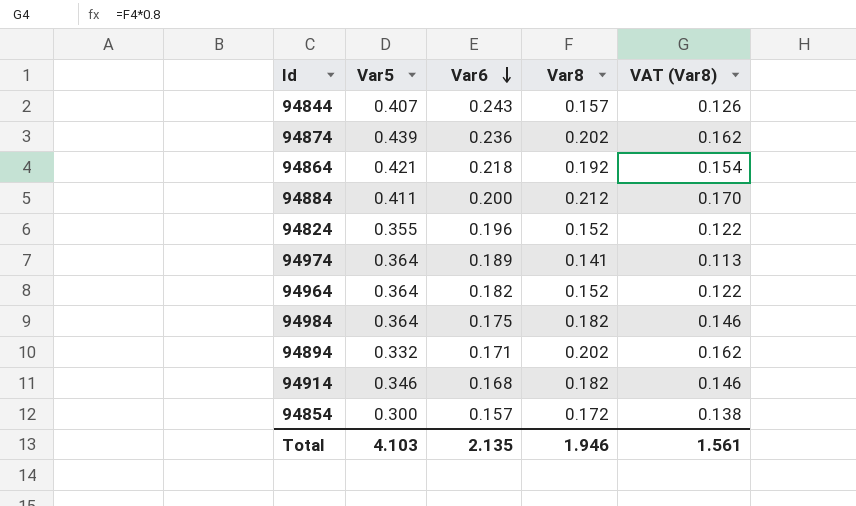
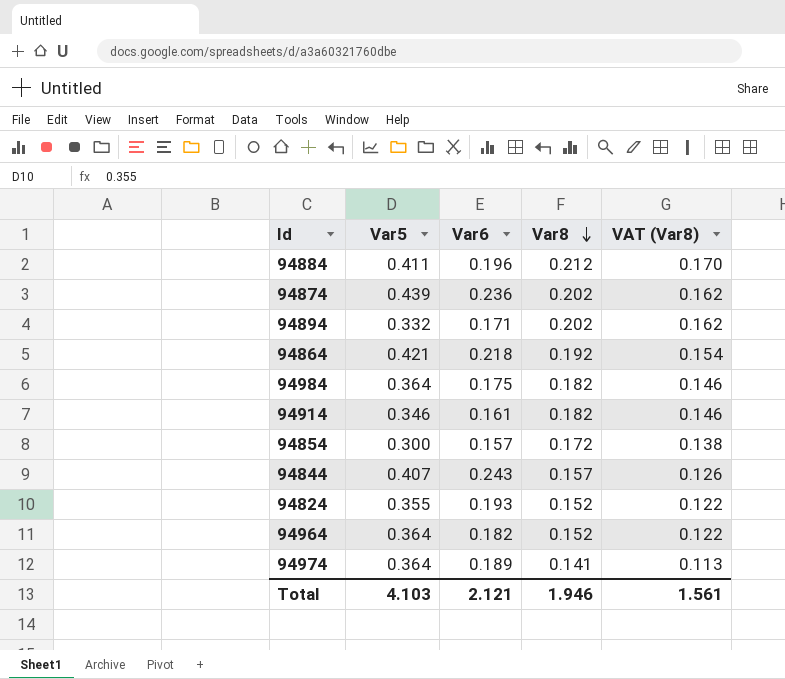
row order: Var6 descending -> Var8 descending
94884 | Var6: 0.200 -> 0.196
94914 | Var6: 0.168 -> 0.161
94824 | Var6: 0.196 -> 0.193
Total | Var6: 2.135 -> 2.121

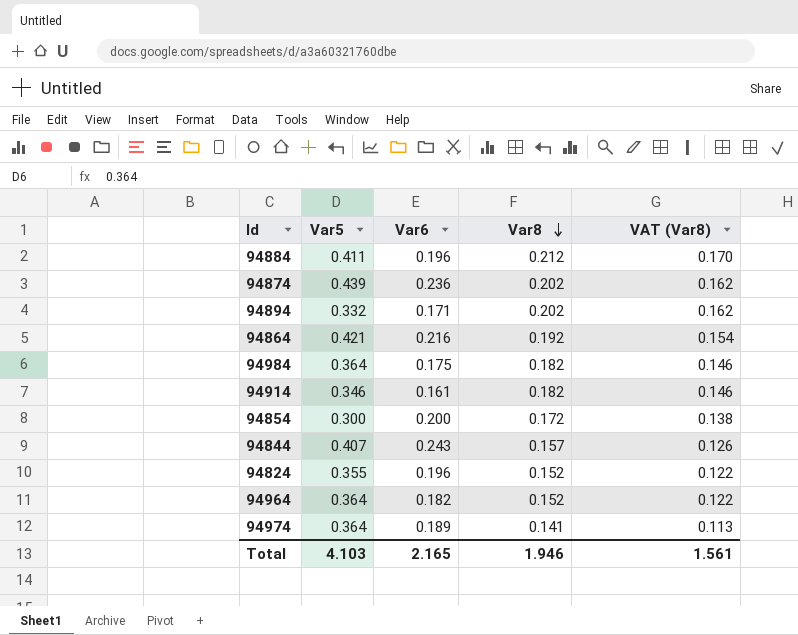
94864 | Var6: 0.218 -> 0.216
94854 | Var6: 0.157 -> 0.200
94824 | Var6: 0.193 -> 0.196
Total | Var6: 2.121 -> 2.165

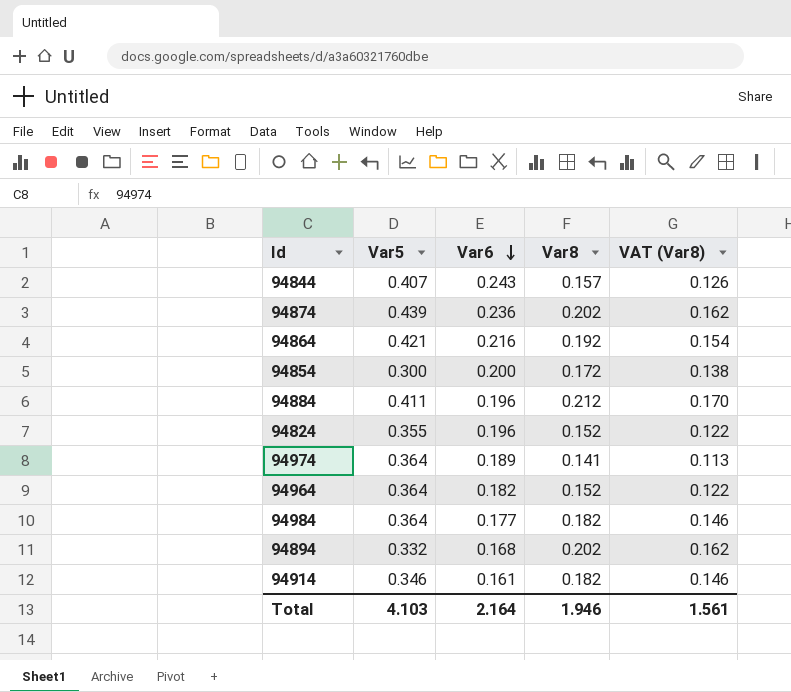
row order: Var8 descending -> Var6 descending
94984 | Var6: 0.175 -> 0.177
94894 | Var6: 0.171 -> 0.168
Total | Var6: 2.165 -> 2.164

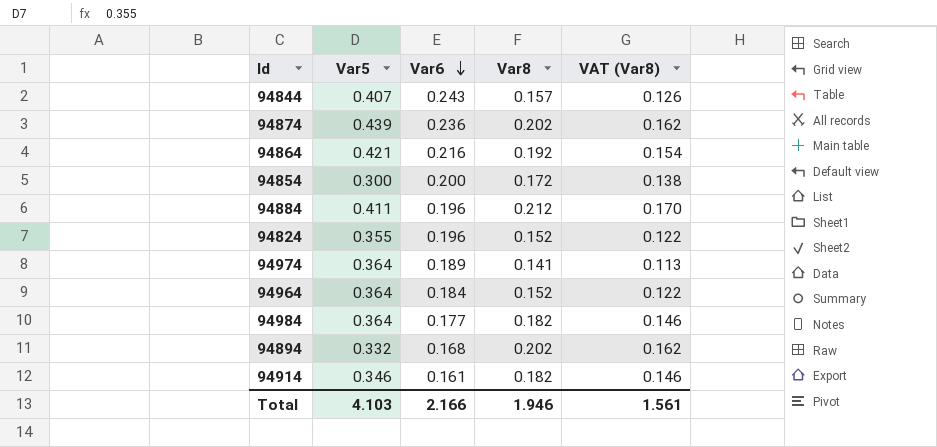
94964 | Var6: 0.182 -> 0.184
Total | Var6: 2.164 -> 2.166

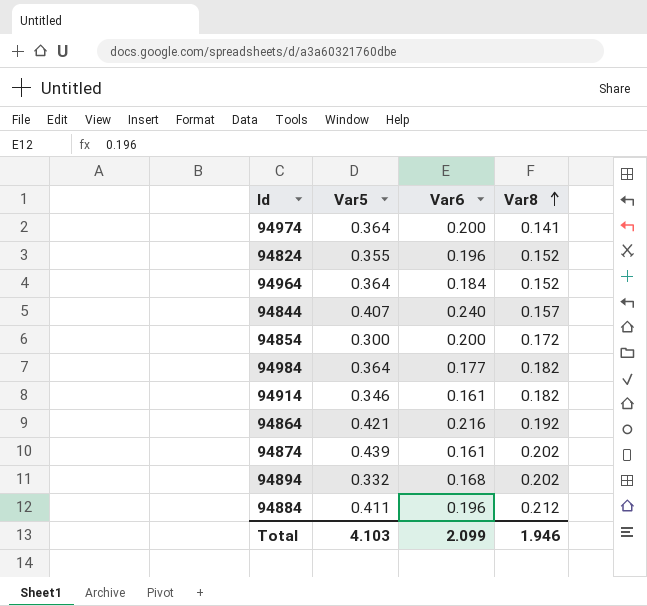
row order: Var6 descending -> Var8 ascending
column VAT (Var8) | formula: [Var8] * 0.8 -> none
94974 | Var6: 0.189 -> 0.200
94844 | Var6: 0.243 -> 0.240
94874 | Var6: 0.236 -> 0.161
Total | Var6: 2.166 -> 2.099

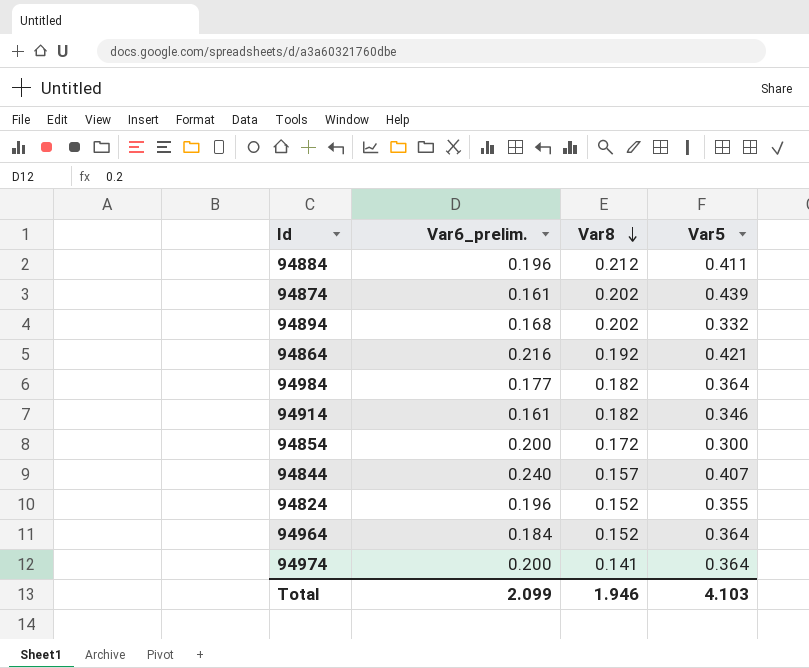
row order: Var8 ascending -> Var8 descending
column name: Var6 -> Var6_prelim.
column Var5 | position: 2 -> 4

